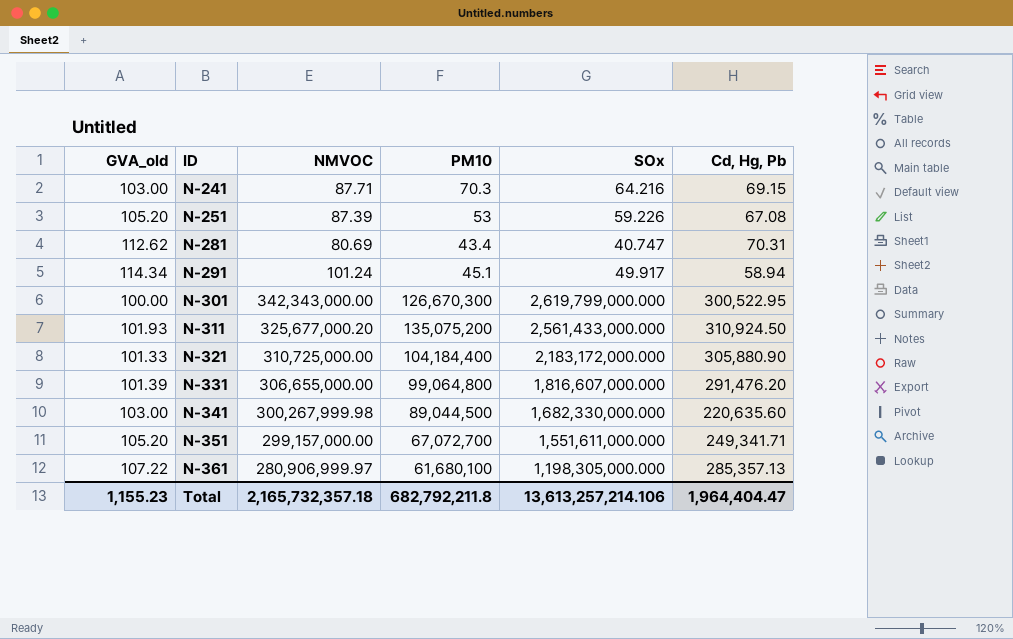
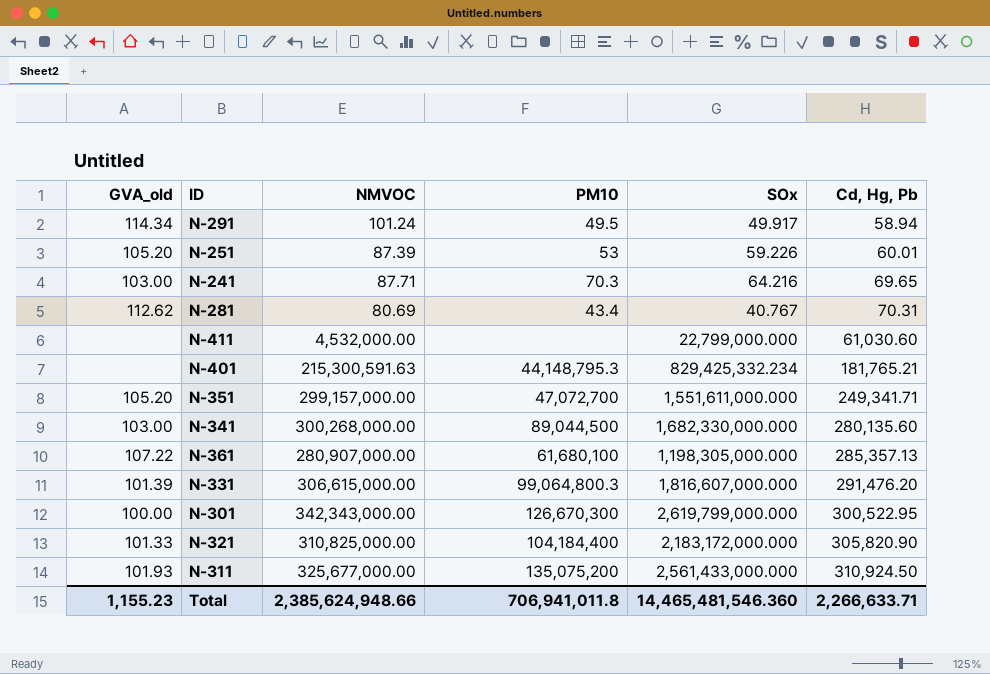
row order: ID ascending -> Cd, Hg, Pb ascending
N-291 | PM10: 45.1 -> 49.5
N-251 | Cd, Hg, Pb: 67.08 -> 60.01
N-241 | Cd, Hg, Pb: 69.15 -> 69.65
N-281 | SOx: 40.747 -> 40.767
row N-411: none -> none | 4,532,000.00 | none | 22,799,000.000 | 61,030.60
row N-401: none -> none | 215,300,591.63 | 44,148,795.3 | 829,425,332.234 | 181,765.21
N-351 | PM10: 67,072,700 -> 47,072,700
N-341 | NMVOC: 300,267,999.98 -> 300,268,000.00
N-341 | Cd, Hg, Pb: 220,635.60 -> 280,135.60
N-361 | NMVOC: 280,906,999.97 -> 280,907,000.00
N-331 | NMVOC: 306,655,000.00 -> 306,615,000.00
N-331 | PM10: 99,064,800 -> 99,064,800.3
N-321 | NMVOC: 310,725,000.00 -> 310,825,000.00
N-321 | Cd, Hg, Pb: 305,880.90 -> 305,820.90
N-311 | NMVOC: 325,677,000.20 -> 325,677,000.00
Total | NMVOC: 2,165,732,357.18 -> 2,385,624,948.66
Total | PM10: 682,792,211.8 -> 706,941,011.8
Total | SOx: 13,613,257,214.106 -> 14,465,481,546.360
Total | Cd, Hg, Pb: 1,964,404.47 -> 2,266,633.71

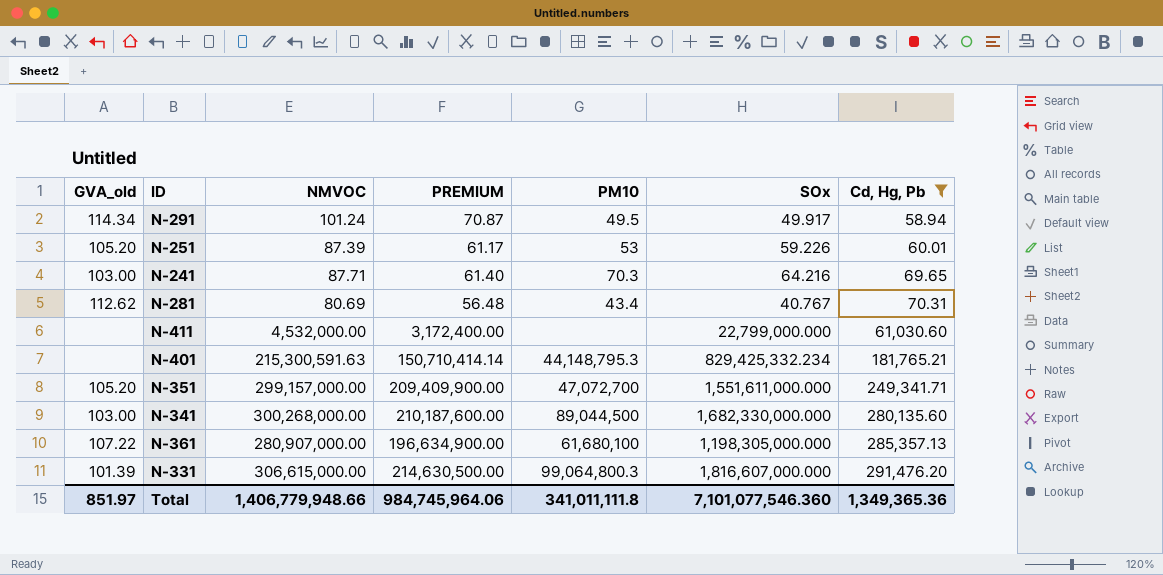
filter: none -> Cd, Hg, Pb <= 291,476.20
column PREMIUM | formula: none -> [NMVOC] * 0.7
Total | GVA_old: 1,155.23 -> 851.97
Total | NMVOC: 2,385,624,948.66 -> 1,406,779,948.66
Total | PM10: 706,941,011.8 -> 341,011,111.8
Total | SOx: 14,465,481,546.360 -> 7,101,077,546.360
Total | Cd, Hg, Pb: 2,266,633.71 -> 1,349,365.36

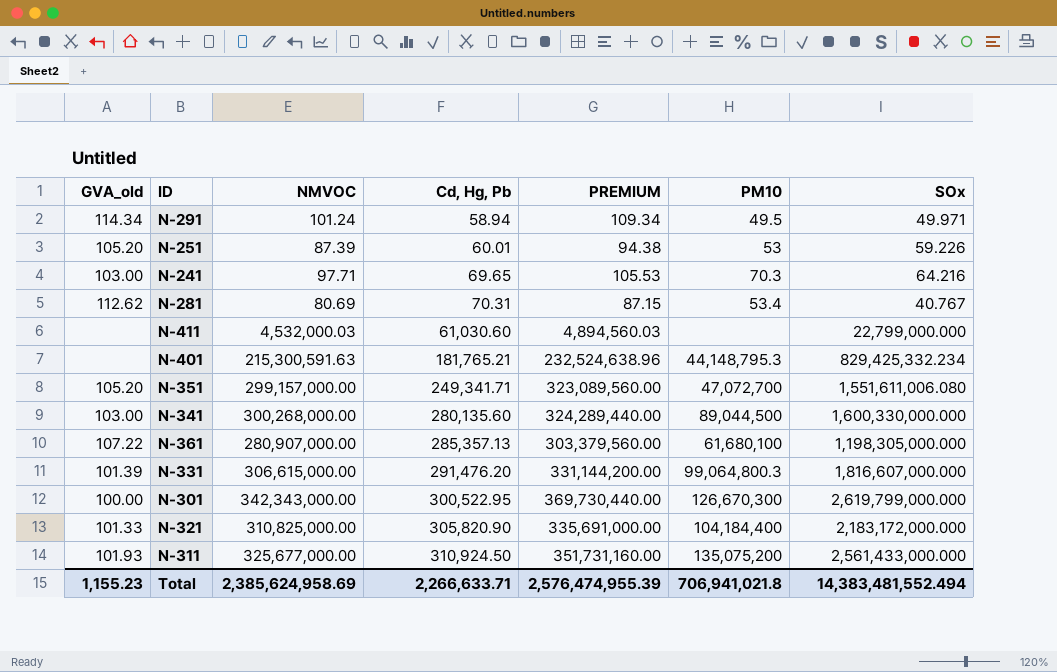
filter: Cd, Hg, Pb <= 291,476.20 -> none
column Cd, Hg, Pb | position: 7 -> 4
column PREMIUM | formula: [NMVOC] * 0.7 -> [NMVOC] * 1.08
N-291 | SOx: 49.917 -> 49.971
N-241 | NMVOC: 87.71 -> 97.71
N-281 | PM10: 43.4 -> 53.4
N-411 | NMVOC: 4,532,000.00 -> 4,532,000.03
N-351 | SOx: 1,551,611,000.000 -> 1,551,611,006.080
N-341 | SOx: 1,682,330,000.000 -> 1,600,330,000.000
Total | GVA_old: 851.97 -> 1,155.23
Total | NMVOC: 1,406,779,948.66 -> 2,385,624,958.69
Total | Cd, Hg, Pb: 1,349,365.36 -> 2,266,633.71
Total | PREMIUM: 984,745,964.06 -> 2,576,474,955.39
Total | PM10: 341,011,111.8 -> 706,941,021.8
Total | SOx: 7,101,077,546.360 -> 14,383,481,552.494

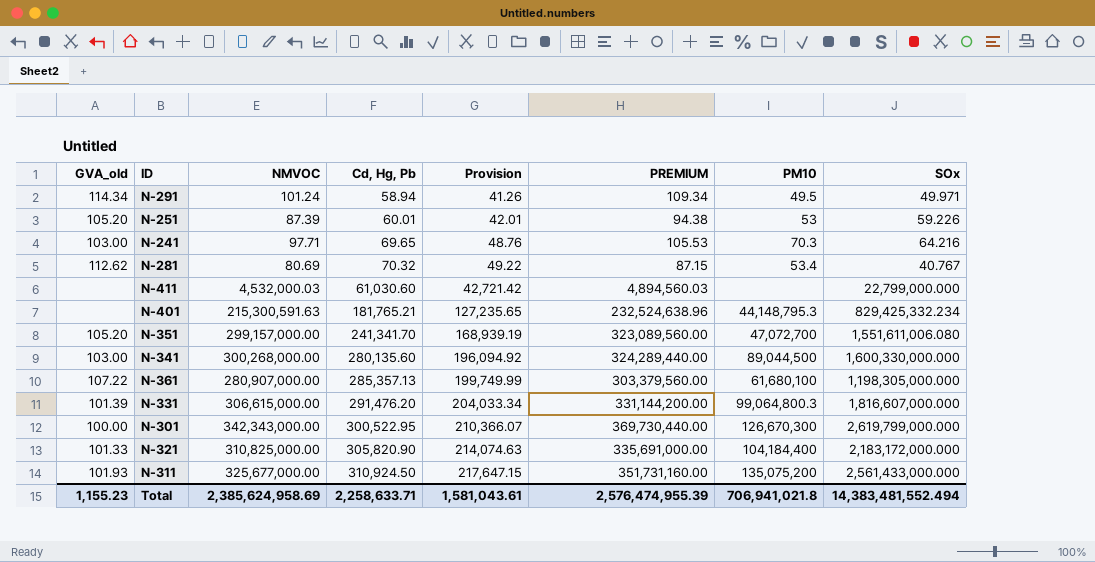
column Provision | formula: none -> [Cd, Hg, Pb] * 0.7
N-281 | Cd, Hg, Pb: 70.31 -> 70.32
N-351 | Cd, Hg, Pb: 249,341.71 -> 241,341.70
Total | Cd, Hg, Pb: 2,266,633.71 -> 2,258,633.71

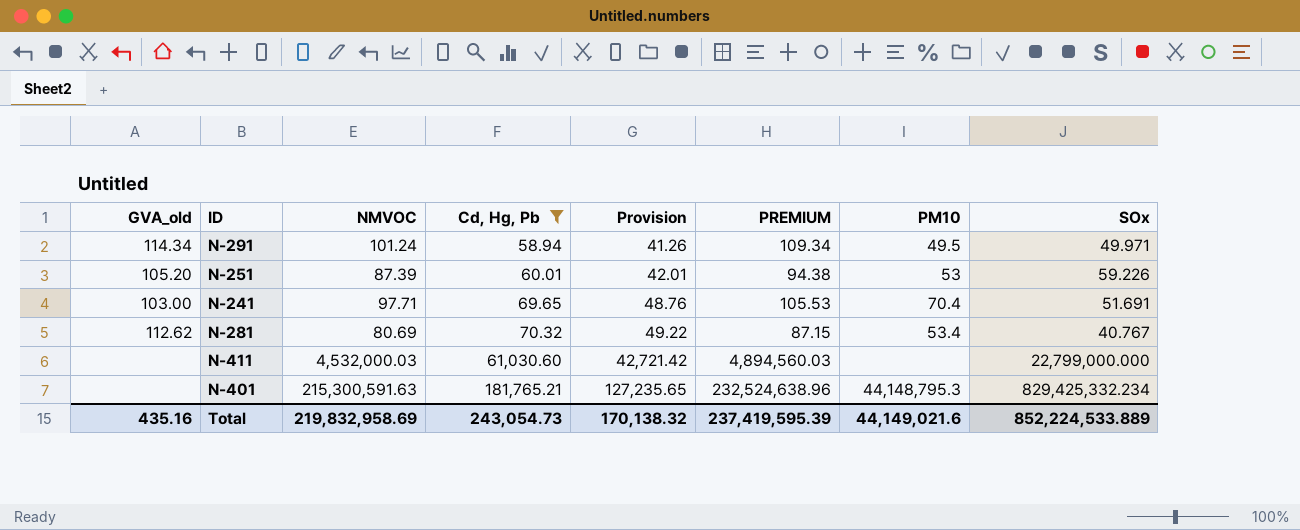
filter: none -> Cd, Hg, Pb <= 181,765.21
N-241 | PM10: 70.3 -> 70.4
N-241 | SOx: 64.216 -> 51.691
Total | GVA_old: 1,155.23 -> 435.16
Total | NMVOC: 2,385,624,958.69 -> 219,832,958.69
Total | Cd, Hg, Pb: 2,258,633.71 -> 243,054.73
Total | Provision: 1,581,043.61 -> 170,138.32
Total | PREMIUM: 2,576,474,955.39 -> 237,419,595.39
Total | PM10: 706,941,021.8 -> 44,149,021.6
Total | SOx: 14,383,481,552.494 -> 852,224,533.889

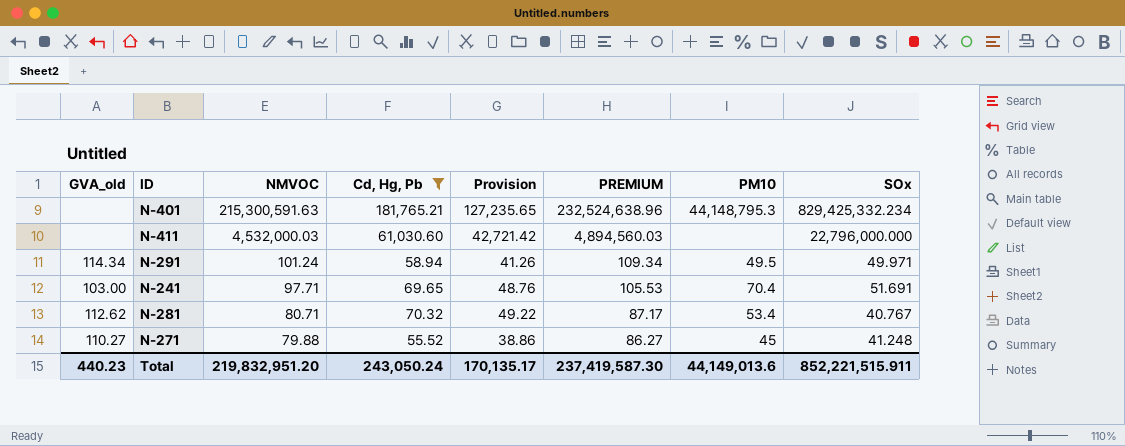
row order: Cd, Hg, Pb ascending -> NMVOC descending
row N-251: 105.20 | 87.39 | 60.01 | 42.01 | 94.38 | 53 | 59.226 -> none
N-411 | SOx: 22,799,000.000 -> 22,796,000.000
N-281 | NMVOC: 80.69 -> 80.71
N-281 | PREMIUM: 87.15 -> 87.17
row N-271: none -> 110.27 | 79.88 | 55.52 | 38.86 | 86.27 | 45 | 41.248
Total | GVA_old: 435.16 -> 440.23
Total | NMVOC: 219,832,958.69 -> 219,832,951.20
Total | Cd, Hg, Pb: 243,054.73 -> 243,050.24
Total | Provision: 170,138.32 -> 170,135.17
Total | PREMIUM: 237,419,595.39 -> 237,419,587.30
Total | PM10: 44,149,021.6 -> 44,149,013.6
Total | SOx: 852,224,533.889 -> 852,221,515.911

